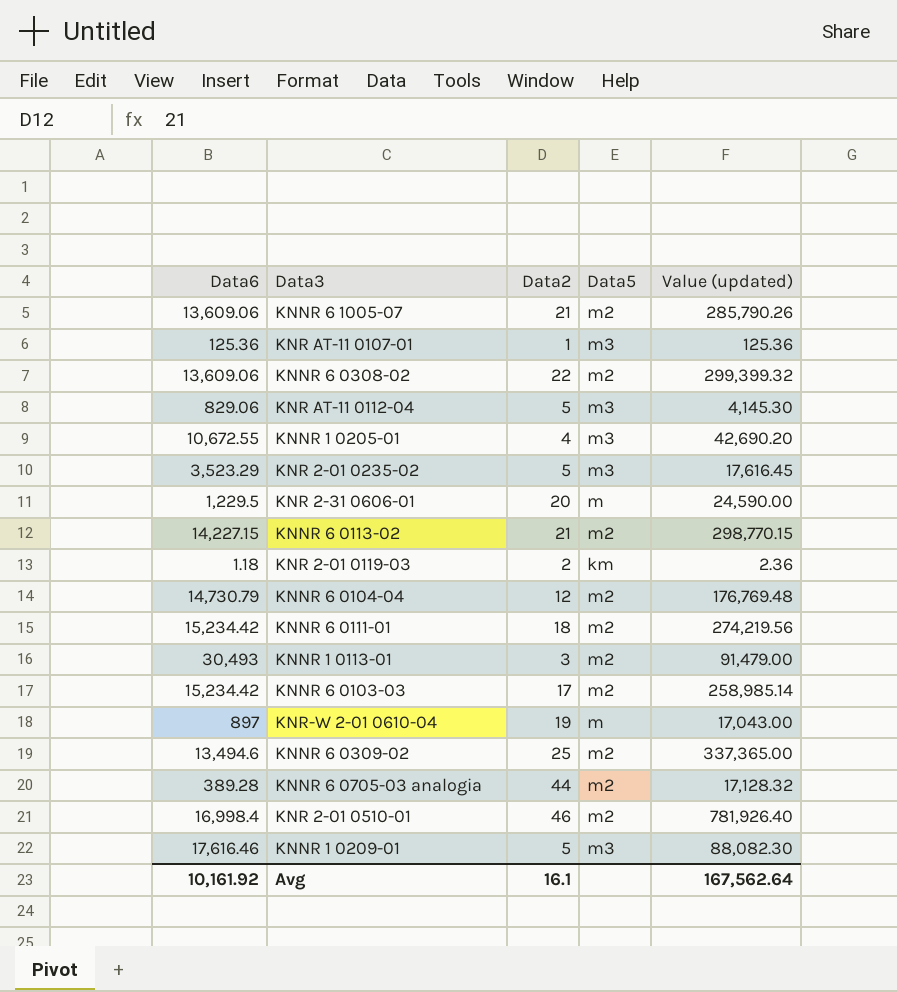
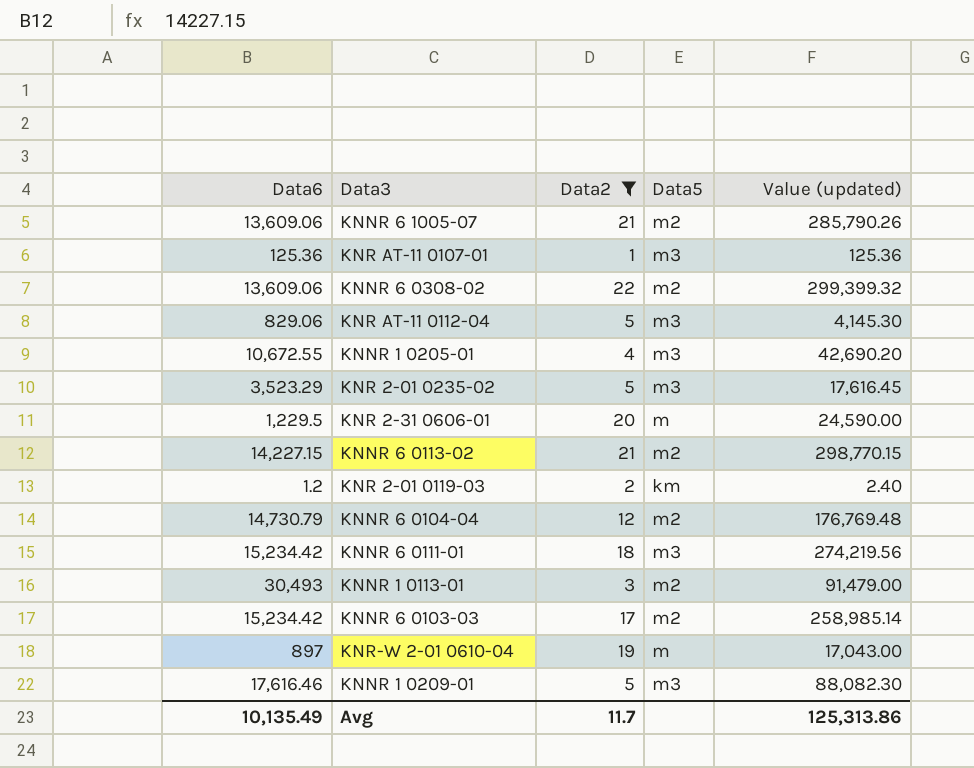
filter: none -> Data2 <= 22
KNR 2-01 0119-03 | Data6: 1.18 -> 1.2
KNR 2-01 0119-03 | Value (updated): 2.36 -> 2.40
KNNR 6 0111-01 | Data5: m2 -> m3
Avg | Data6: 10,161.92 -> 10,135.49
Avg | Data2: 16.1 -> 11.7
Avg | Value (updated): 167,562.64 -> 125,313.86

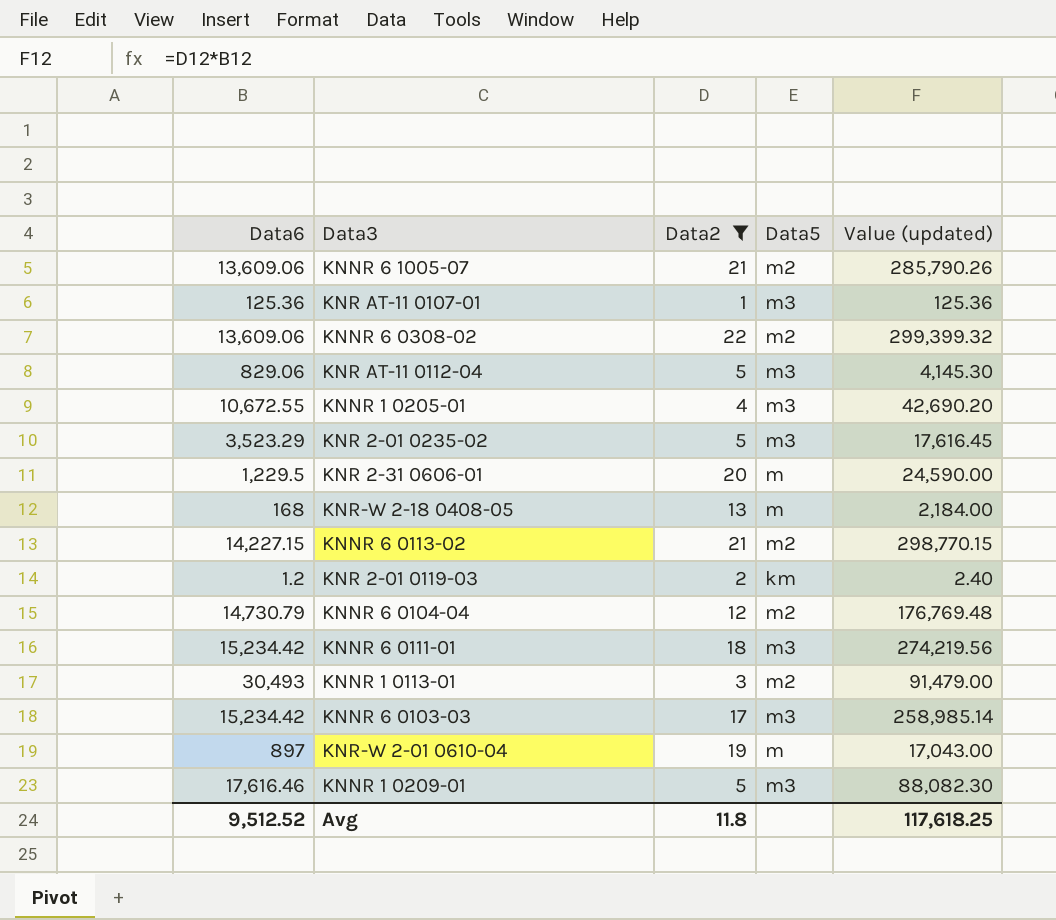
row KNR-W 2-18 0408-05: none -> 168 | 13 | m | 2,184.00
KNNR 6 0103-03 | Data5: m2 -> m3
Avg | Data6: 10,135.49 -> 9,512.52
Avg | Data2: 11.7 -> 11.8
Avg | Value (updated): 125,313.86 -> 117,618.25

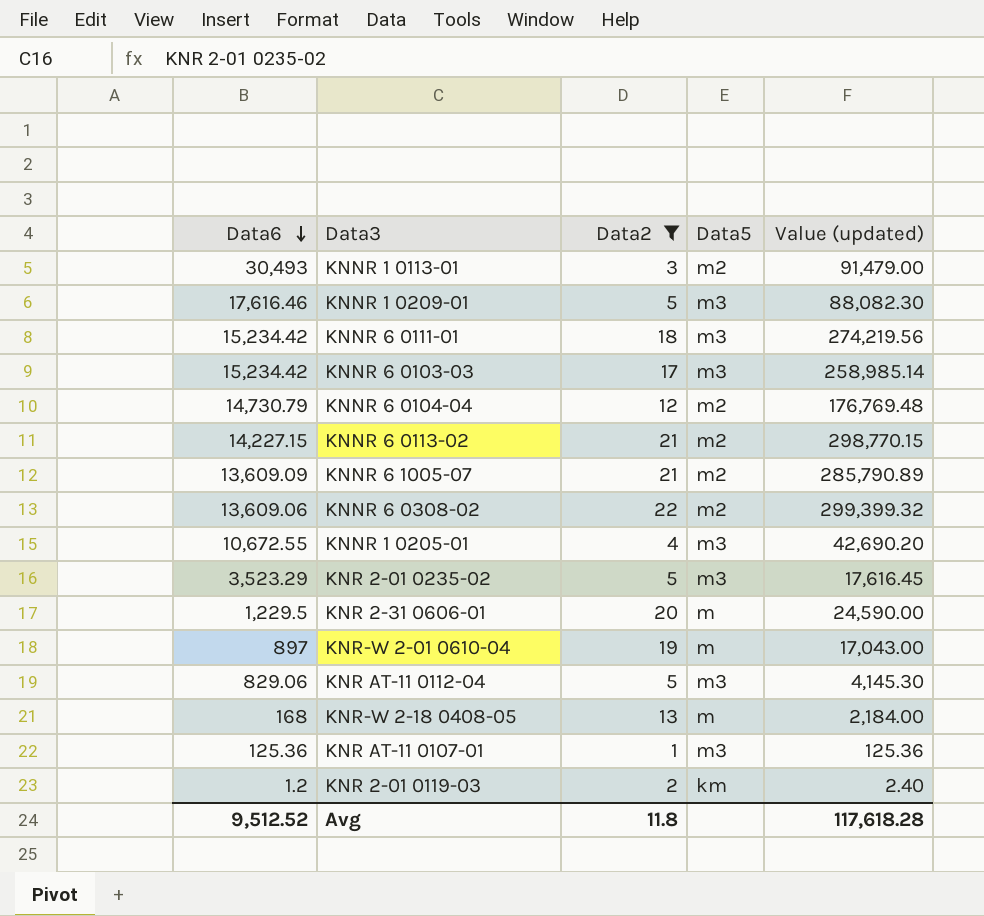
row order: none -> Data6 descending
KNNR 6 1005-07 | Data6: 13,609.06 -> 13,609.09
KNNR 6 1005-07 | Value (updated): 285,790.26 -> 285,790.89
Avg | Value (updated): 117,618.25 -> 117,618.28

